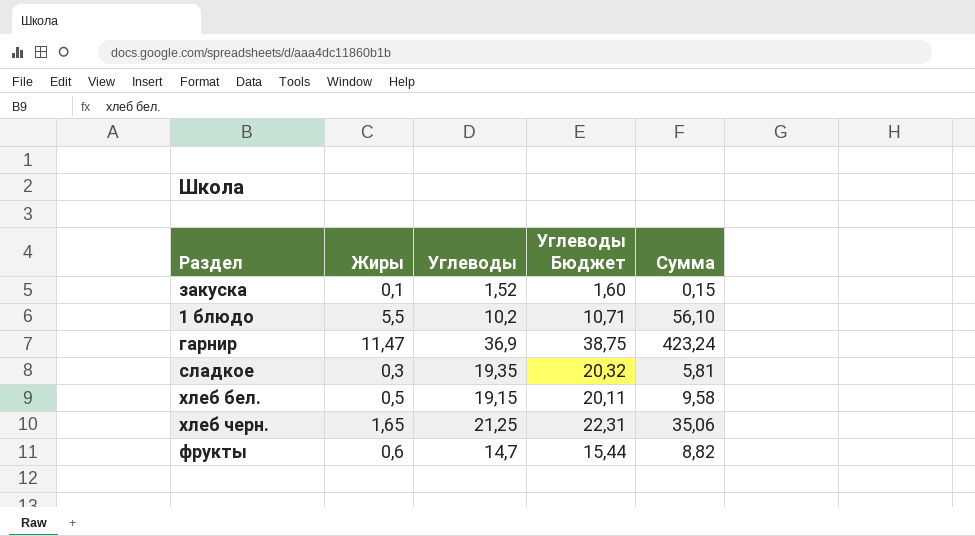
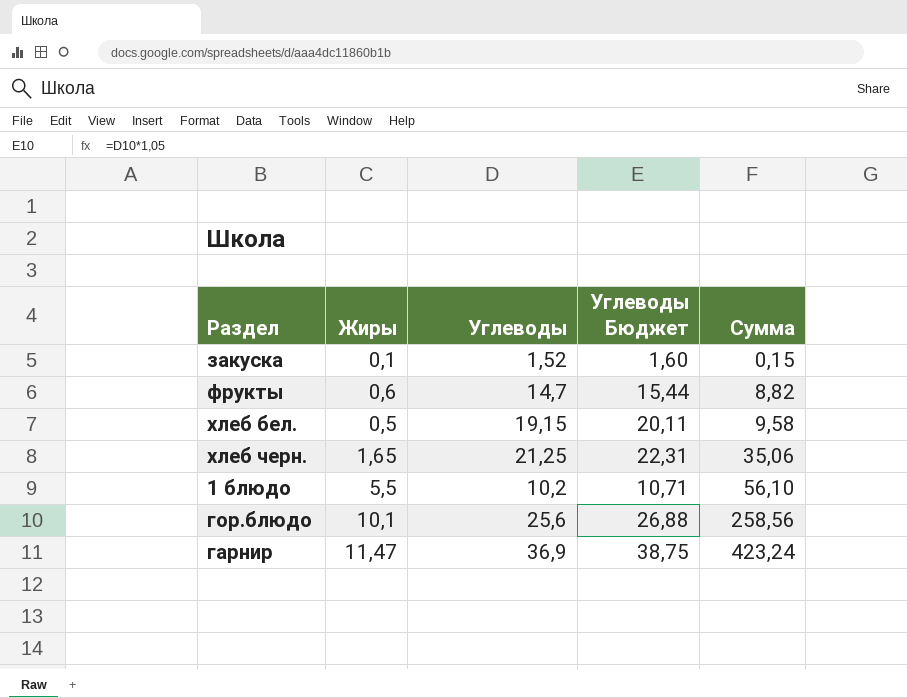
row order: none -> Сумма ascending
row сладкое: 0,3 | 19,35 | 20,32 | 5,81 -> none
row гор.блюдо: none -> 10,1 | 25,6 | 26,88 | 258,56

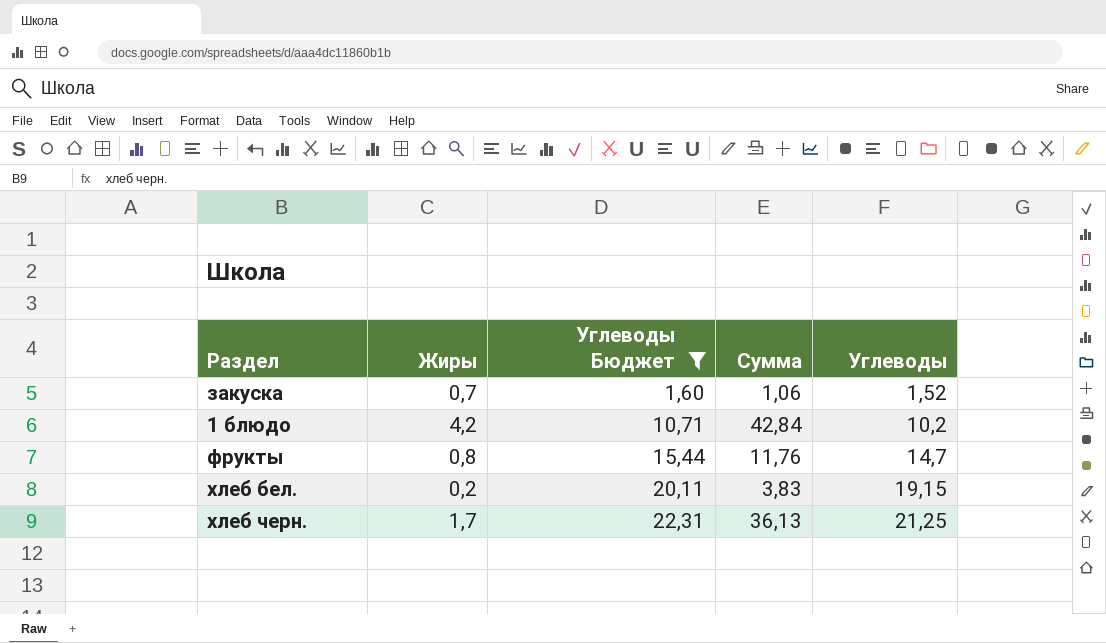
filter: none -> Углеводы Бюджет <= 22,31
row order: Сумма ascending -> Углеводы Бюджет ascending
column Углеводы | position: 3 -> 5
закуска | Жиры: 0,1 -> 0,7
закуска | Сумма: 0,15 -> 1,06
1 блюдо | Жиры: 5,5 -> 4,2
1 блюдо | Сумма: 56,10 -> 42,84
фрукты | Жиры: 0,6 -> 0,8
фрукты | Сумма: 8,82 -> 11,76
хлеб бел. | Жиры: 0,5 -> 0,2
хлеб бел. | Сумма: 9,58 -> 3,83
хлеб черн. | Жиры: 1,65 -> 1,7
хлеб черн. | Сумма: 35,06 -> 36,13

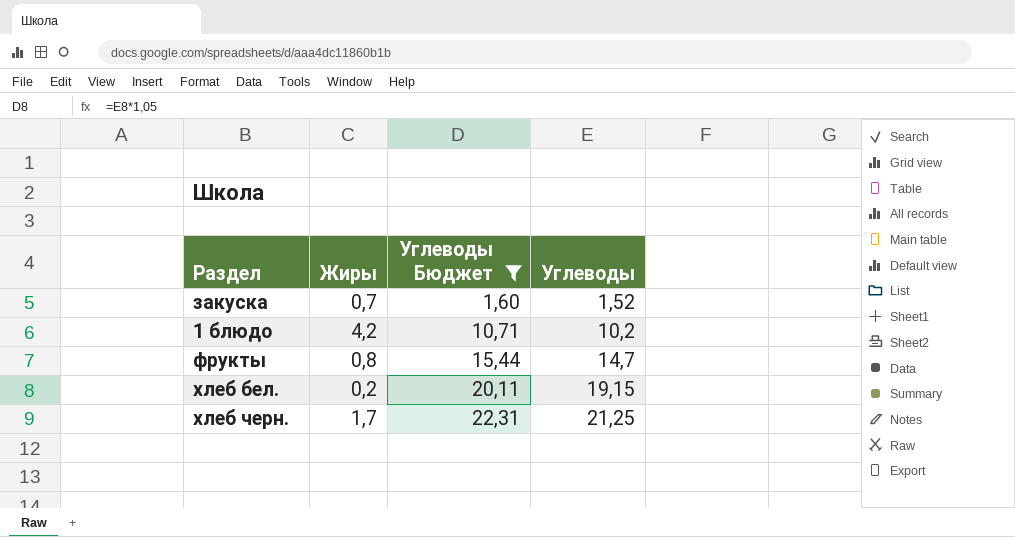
column Сумма | formula: [Жиры] * [Углеводы] -> none

